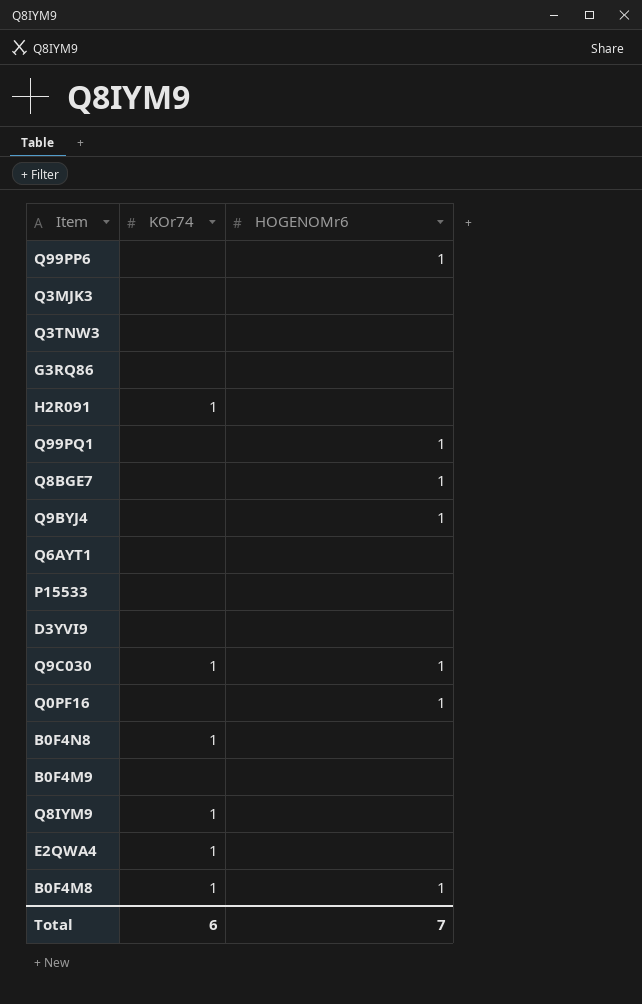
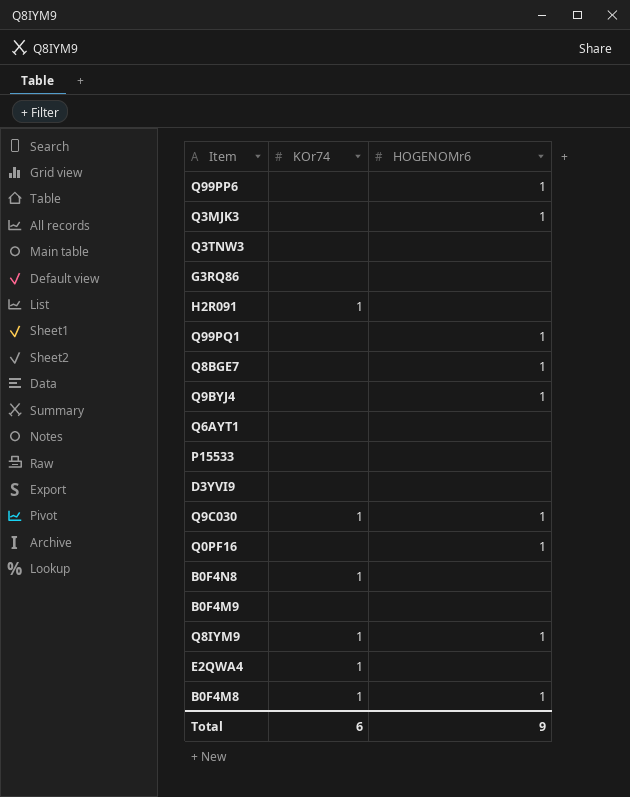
Q3MJK3 | HOGENOMr6: none -> 1
Q8IYM9 | HOGENOMr6: none -> 1
Total | HOGENOMr6: 7 -> 9

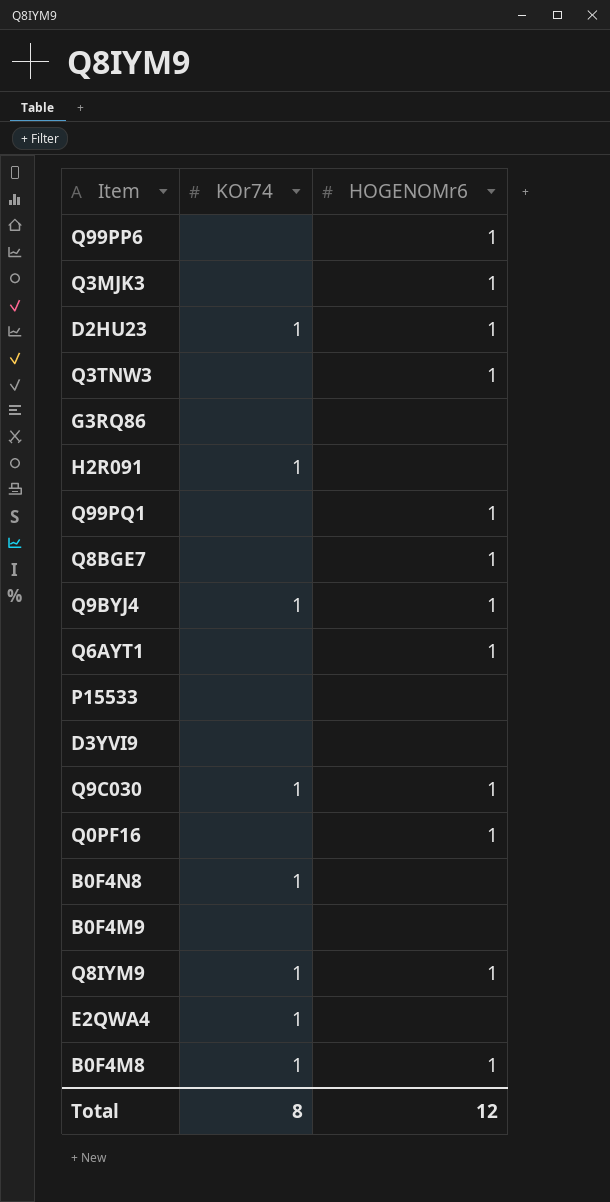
row D2HU23: none -> 1 | 1
Q3TNW3 | HOGENOMr6: none -> 1
Q9BYJ4 | KOr74: none -> 1
Q6AYT1 | HOGENOMr6: none -> 1
Total | KOr74: 6 -> 8
Total | HOGENOMr6: 9 -> 12

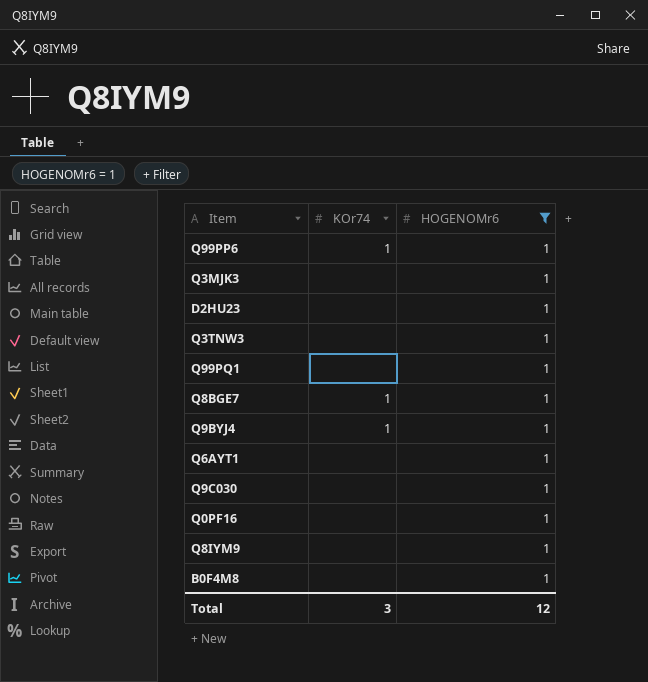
filter: none -> HOGENOMr6 = 1
Q99PP6 | KOr74: none -> 1
D2HU23 | KOr74: 1 -> none
Q8BGE7 | KOr74: none -> 1
Q9C030 | KOr74: 1 -> none
Q8IYM9 | KOr74: 1 -> none
B0F4M8 | KOr74: 1 -> none
Total | KOr74: 8 -> 3

